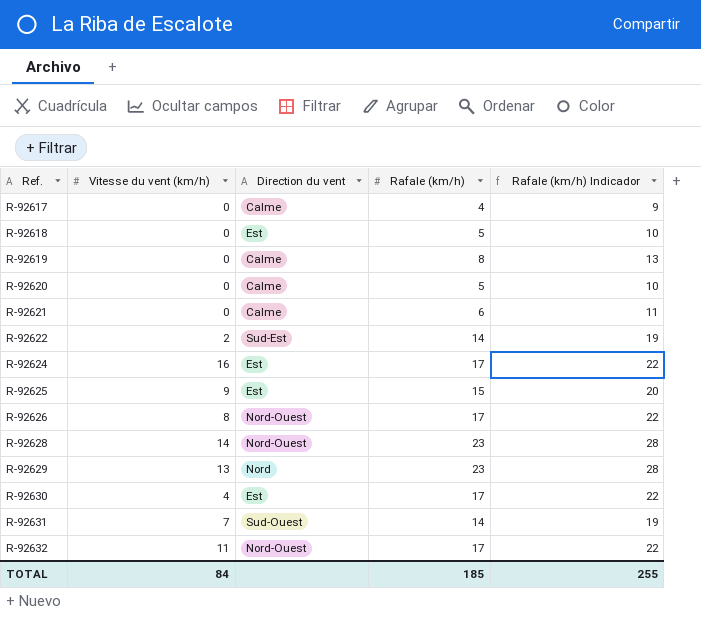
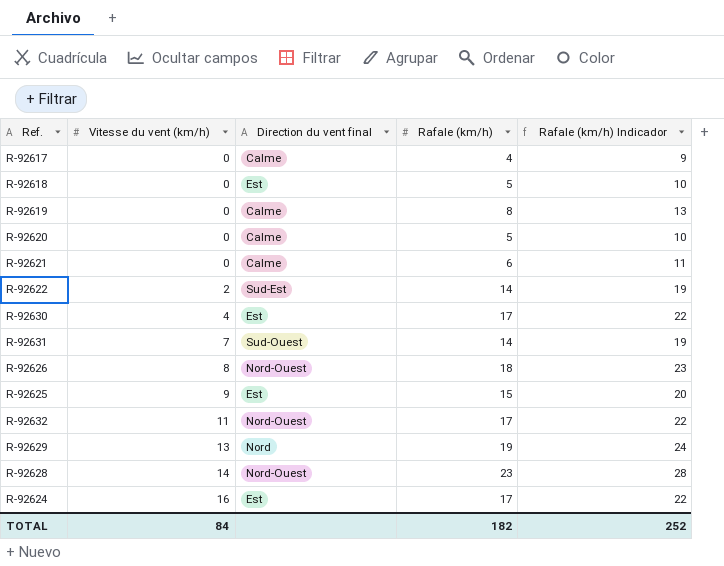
row order: Ref. ascending -> Vitesse du vent (km/h) ascending
column name: Direction du vent -> Direction du vent final
R-92626 | Rafale (km/h): 17 -> 18
R-92626 | Rafale (km/h) Indicador: 22 -> 23
R-92629 | Rafale (km/h): 23 -> 19
R-92629 | Rafale (km/h) Indicador: 28 -> 24
TOTAL | Rafale (km/h): 185 -> 182
TOTAL | Rafale (km/h) Indicador: 255 -> 252

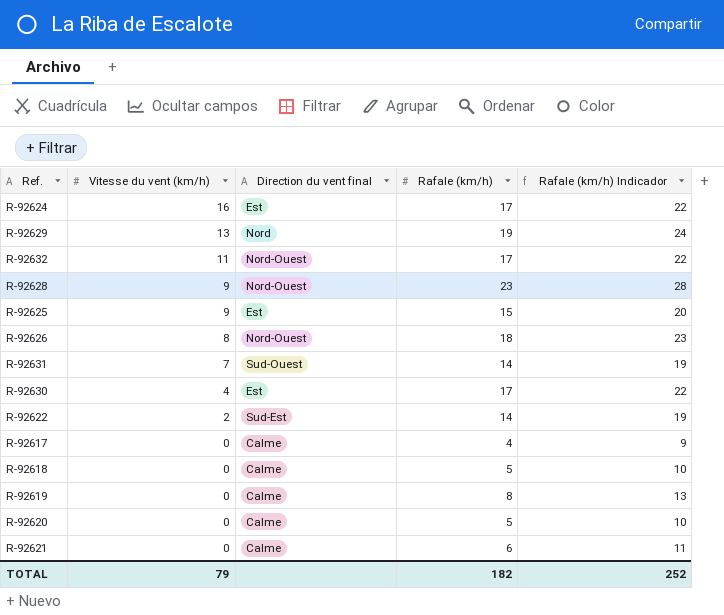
row order: Vitesse du vent (km/h) ascending -> Vitesse du vent (km/h) descending
R-92628 | Vitesse du vent (km/h): 14 -> 9
R-92618 | Direction du vent final: Est -> Calme
TOTAL | Vitesse du vent (km/h): 84 -> 79

